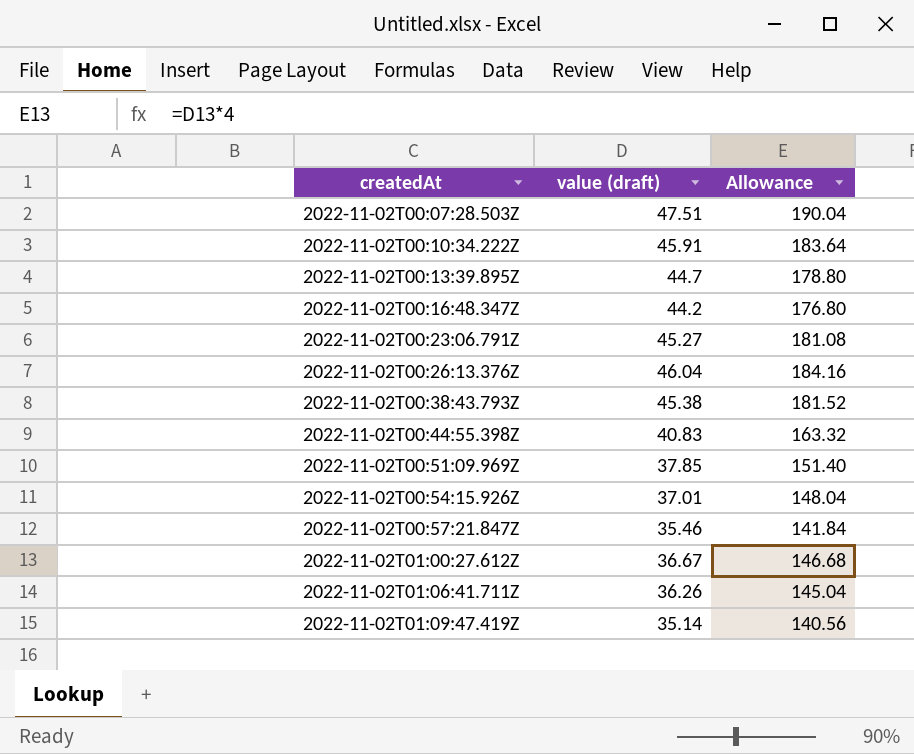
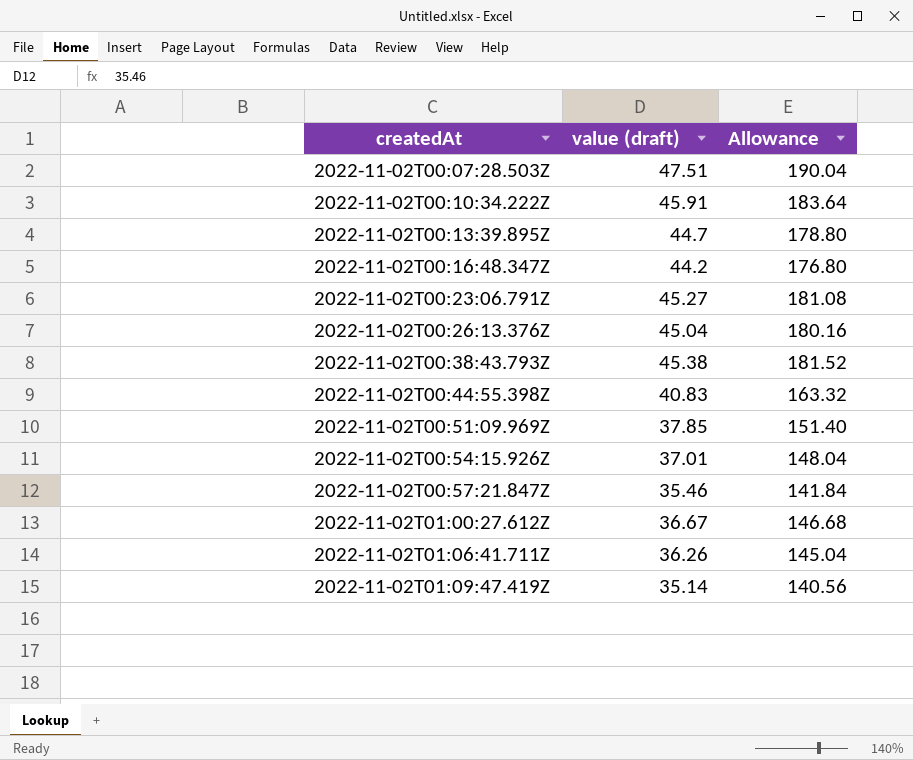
2022-11-02T00:26:13.376Z | value (draft): 46.04 -> 45.04
2022-11-02T00:26:13.376Z | Allowance: 184.16 -> 180.16

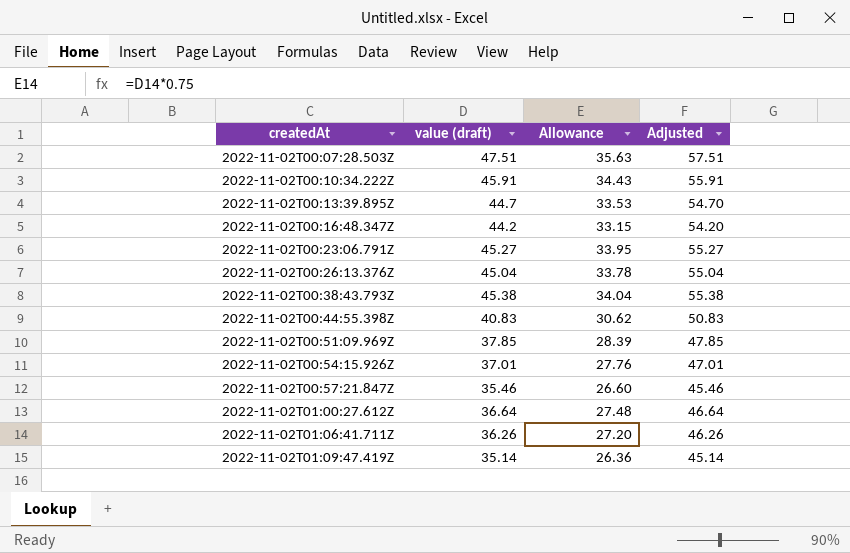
column Allowance | formula: [value (draft)] * 4 -> [value (draft)] * 0.75
column Adjusted | formula: none -> [value (draft)] + 10
2022-11-02T01:00:27.612Z | value (draft): 36.67 -> 36.64

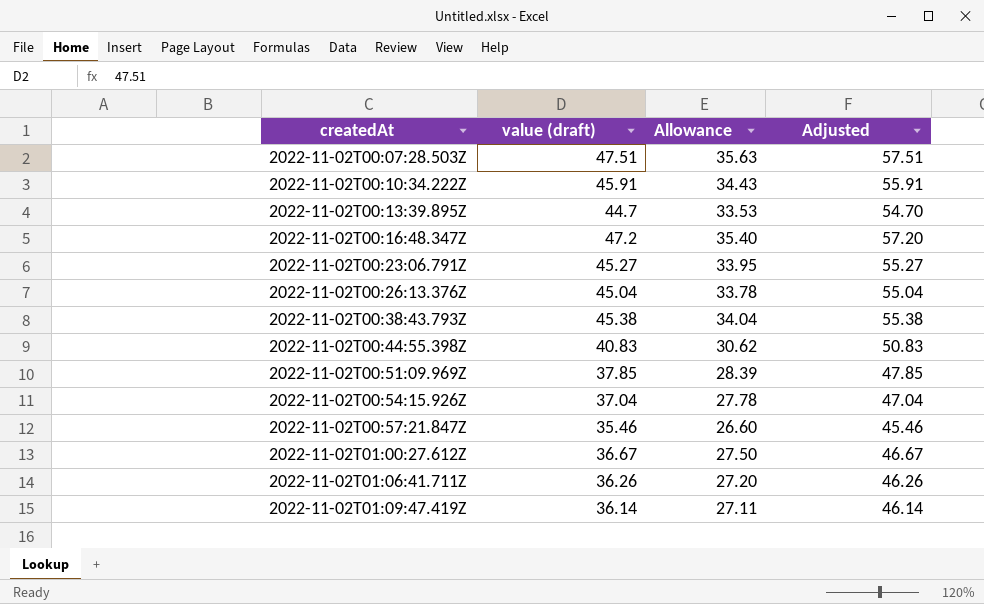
2022-11-02T00:16:48.347Z | value (draft): 44.2 -> 47.2
2022-11-02T00:16:48.347Z | Allowance: 33.15 -> 35.40
2022-11-02T00:16:48.347Z | Adjusted: 54.20 -> 57.20
2022-11-02T00:54:15.926Z | value (draft): 37.01 -> 37.04
2022-11-02T00:54:15.926Z | Allowance: 27.76 -> 27.78
2022-11-02T00:54:15.926Z | Adjusted: 47.01 -> 47.04
2022-11-02T01:00:27.612Z | value (draft): 36.64 -> 36.67
2022-11-02T01:00:27.612Z | Allowance: 27.48 -> 27.50
2022-11-02T01:00:27.612Z | Adjusted: 46.64 -> 46.67
2022-11-02T01:09:47.419Z | value (draft): 35.14 -> 36.14
2022-11-02T01:09:47.419Z | Allowance: 26.36 -> 27.11
2022-11-02T01:09:47.419Z | Adjusted: 45.14 -> 46.14

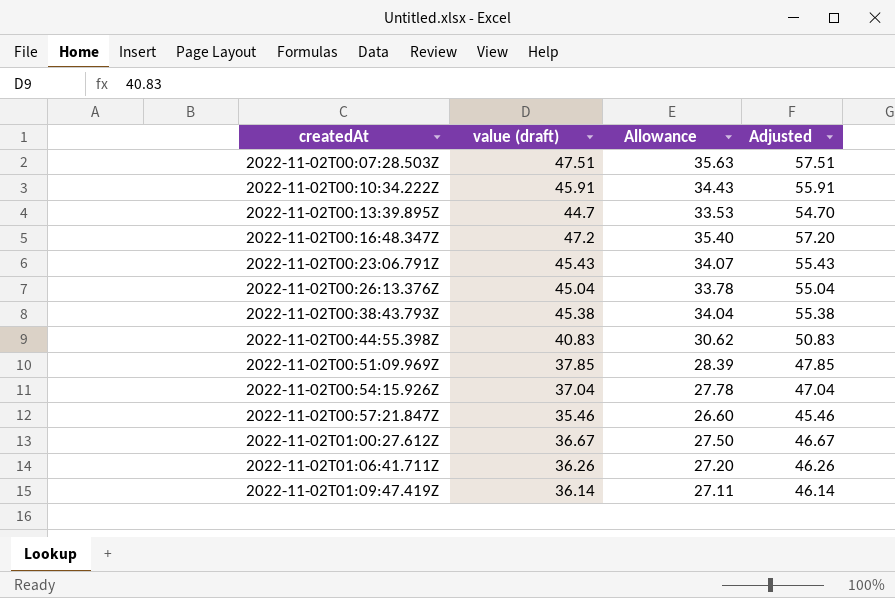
2022-11-02T00:23:06.791Z | value (draft): 45.27 -> 45.43
2022-11-02T00:23:06.791Z | Allowance: 33.95 -> 34.07
2022-11-02T00:23:06.791Z | Adjusted: 55.27 -> 55.43

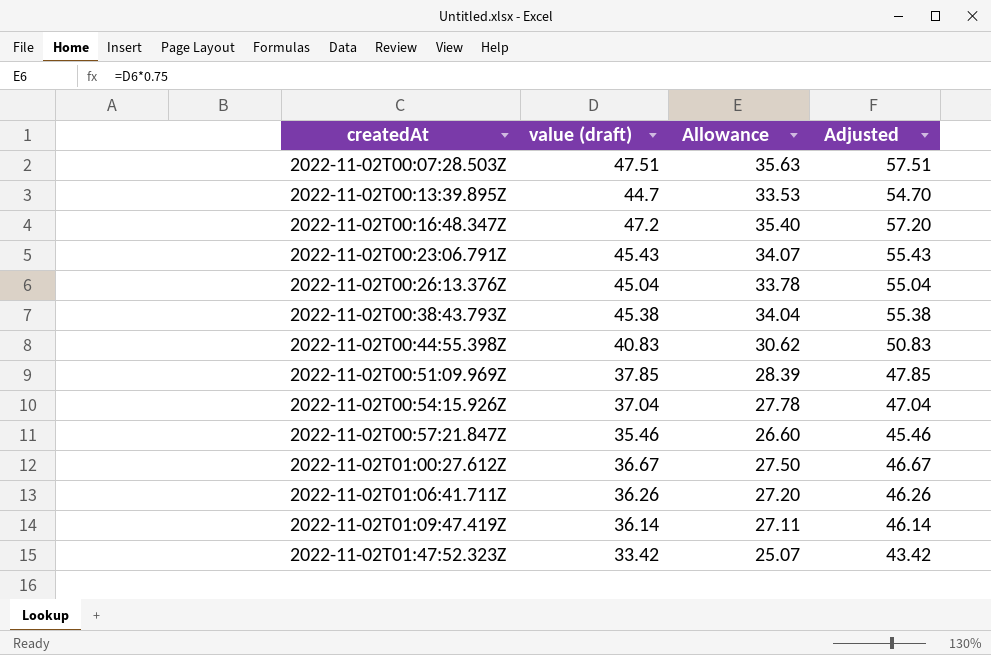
row 2022-11-02T00:10:34.222Z: 45.91 | 34.43 | 55.91 -> none
row 2022-11-02T01:47:52.323Z: none -> 33.42 | 25.07 | 43.42

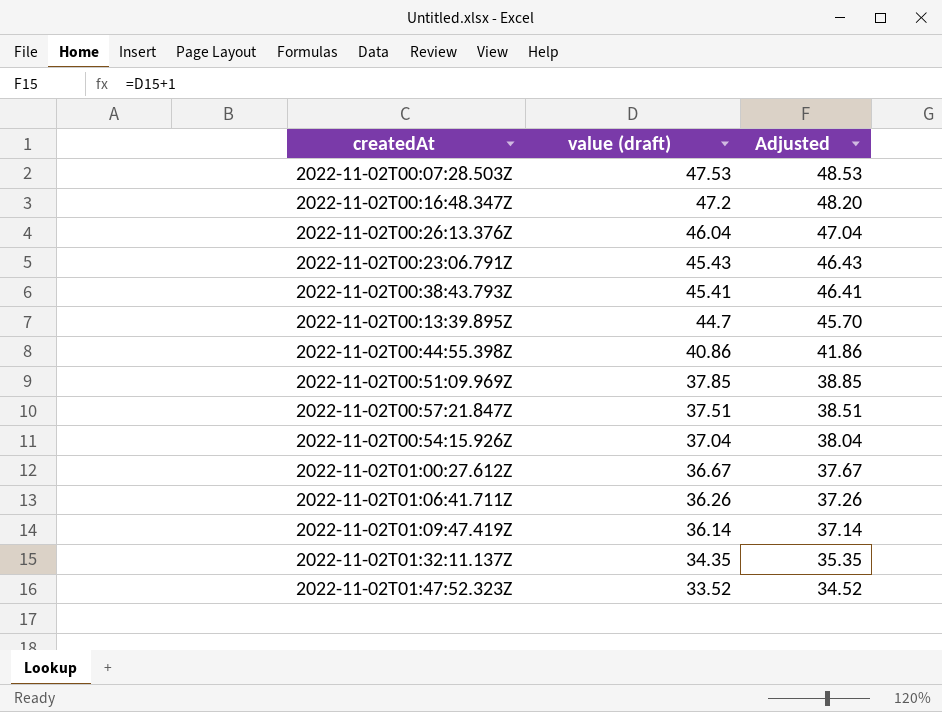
row order: createdAt ascending -> value (draft) descending
column Allowance | formula: [value (draft)] * 0.75 -> none
column Adjusted | formula: [value (draft)] + 10 -> [value (draft)] + 1
2022-11-02T00:07:28.503Z | value (draft): 47.51 -> 47.53
2022-11-02T00:26:13.376Z | value (draft): 45.04 -> 46.04
2022-11-02T00:38:43.793Z | value (draft): 45.38 -> 45.41
2022-11-02T00:44:55.398Z | value (draft): 40.83 -> 40.86
2022-11-02T00:57:21.847Z | value (draft): 35.46 -> 37.51
row 2022-11-02T01:32:11.137Z: none -> 34.35 | 35.35
2022-11-02T01:47:52.323Z | value (draft): 33.42 -> 33.52

